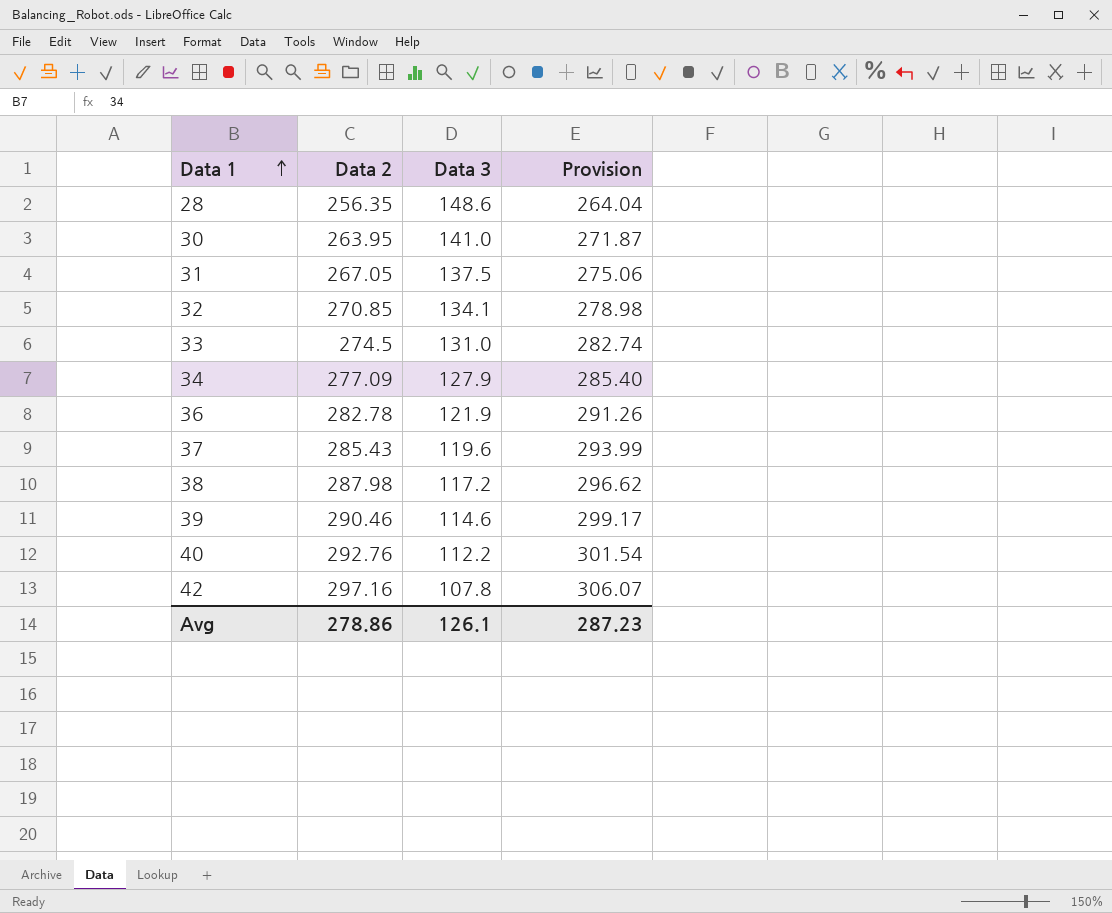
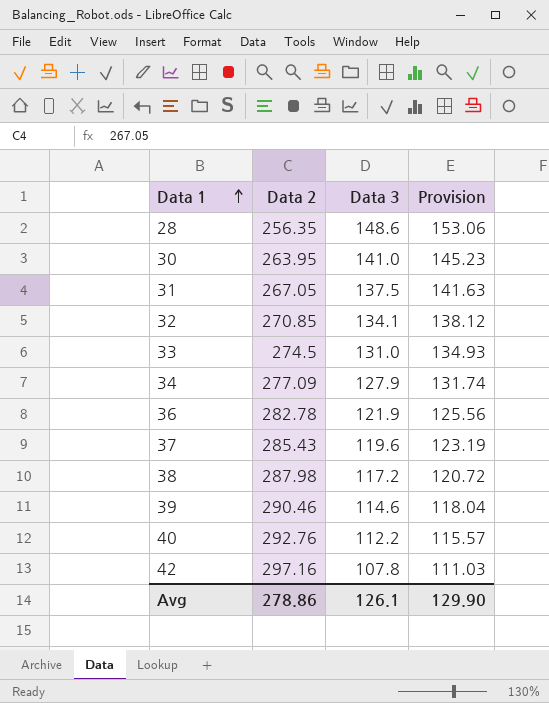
column Provision | formula: [Data 2] * 1.03 -> [Data 3] * 1.03
Avg | Provision: 287.23 -> 129.90

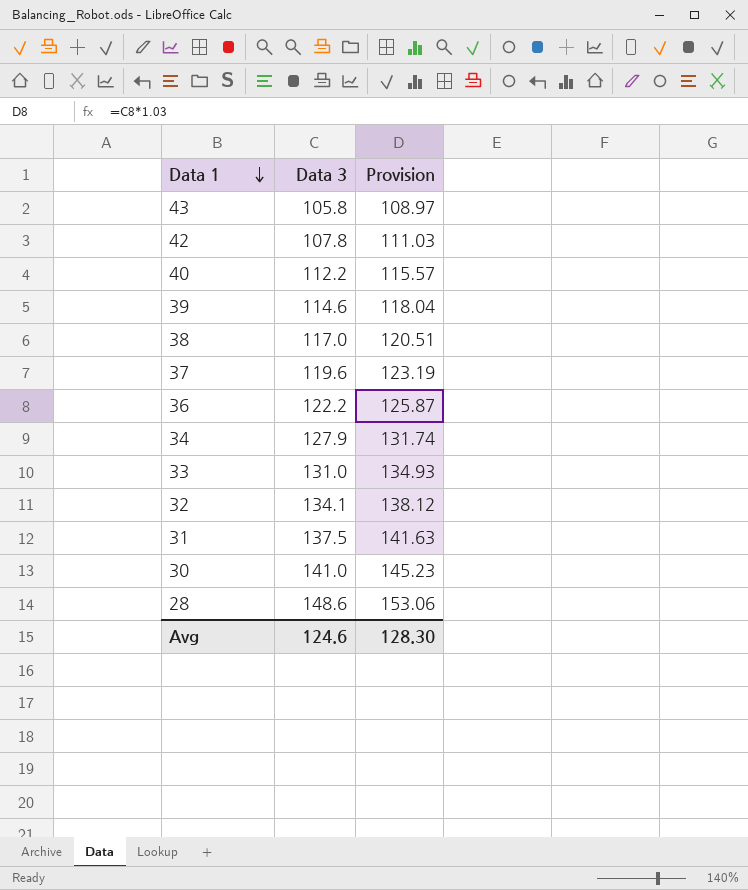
row order: Data 1 ascending -> Data 1 descending
column Data 2 | position: 2 -> none
row 43: none -> 105.8 | 108.97
38 | Data 3: 117.2 -> 117.0
38 | Provision: 120.72 -> 120.51
36 | Data 3: 121.9 -> 122.2
36 | Provision: 125.56 -> 125.87
Avg | Data 3: 126.1 -> 124.6
Avg | Provision: 129.90 -> 128.30

